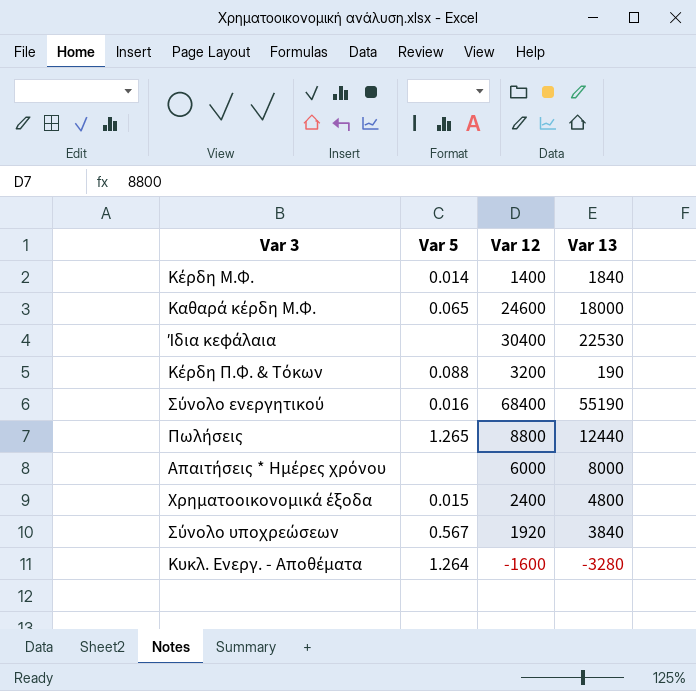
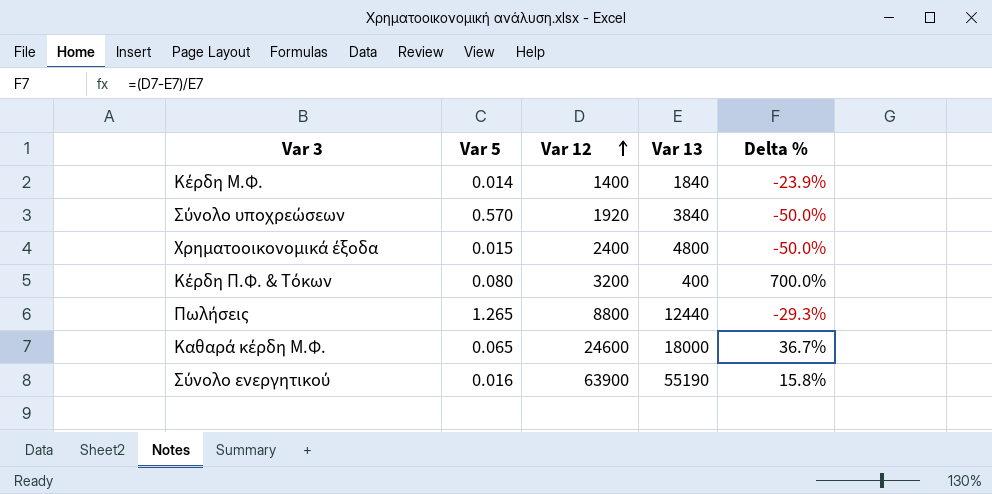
row order: none -> Var 12 ascending
column Delta % | formula: none -> ([Var 12] - [Var 13]) / [Var 13]
row Ίδια κεφάλαια: none | 30400 | 22530 -> none
row Απαιτήσεις * Ημέρες χρόνου: none | 6000 | 8000 -> none
row Κυκλ. Ενεργ. - Αποθέματα: 1.264 | -1600 | -3280 -> none
Σύνολο υποχρεώσεων | Var 5: 0.567 -> 0.570
Κέρδη Π.Φ. & Τόκων | Var 5: 0.088 -> 0.080
Κέρδη Π.Φ. & Τόκων | Var 13: 190 -> 400
Σύνολο ενεργητικού | Var 12: 68400 -> 63900

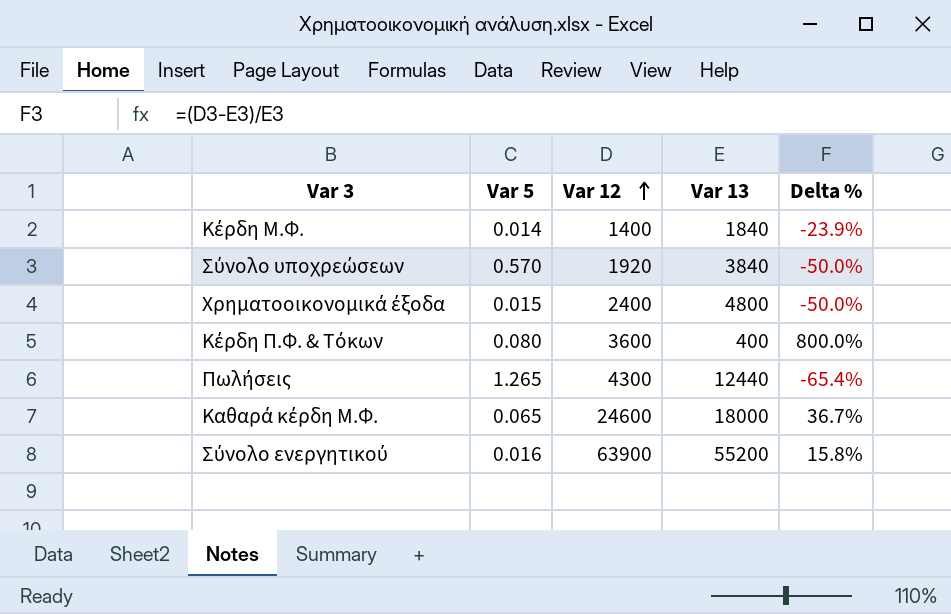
Κέρδη Π.Φ. & Τόκων | Var 12: 3200 -> 3600
Κέρδη Π.Φ. & Τόκων | Delta %: 700.0% -> 800.0%
Πωλήσεις | Var 12: 8800 -> 4300
Πωλήσεις | Delta %: -29.3% -> -65.4%
Σύνολο ενεργητικού | Var 13: 55190 -> 55200

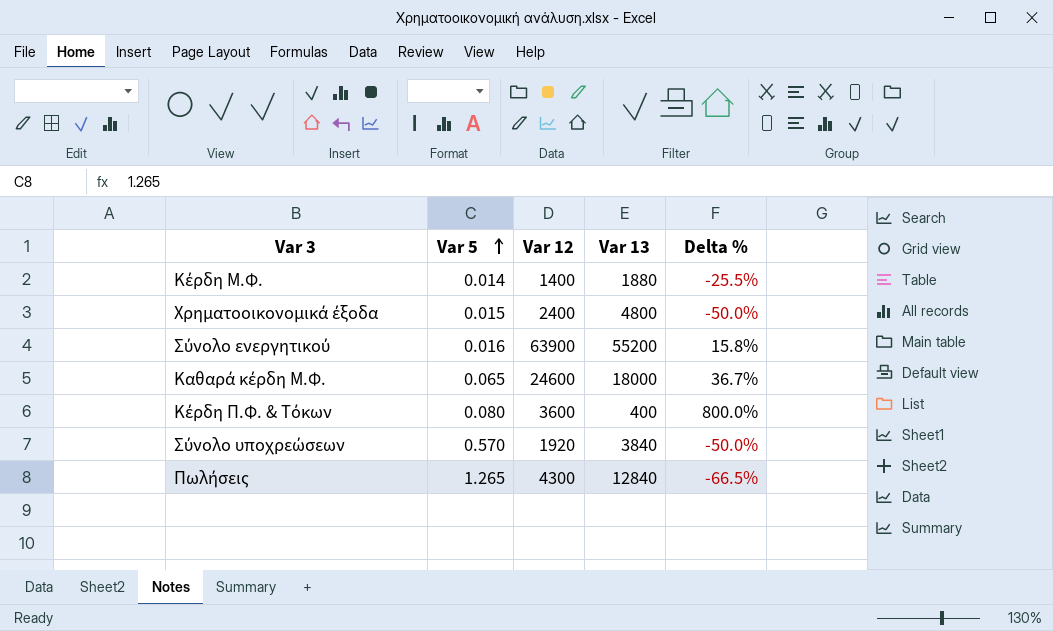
row order: Var 12 ascending -> Var 5 ascending
Κέρδη Μ.Φ. | Var 13: 1840 -> 1880
Κέρδη Μ.Φ. | Delta %: -23.9% -> -25.5%
Πωλήσεις | Var 13: 12440 -> 12840
Πωλήσεις | Delta %: -65.4% -> -66.5%

